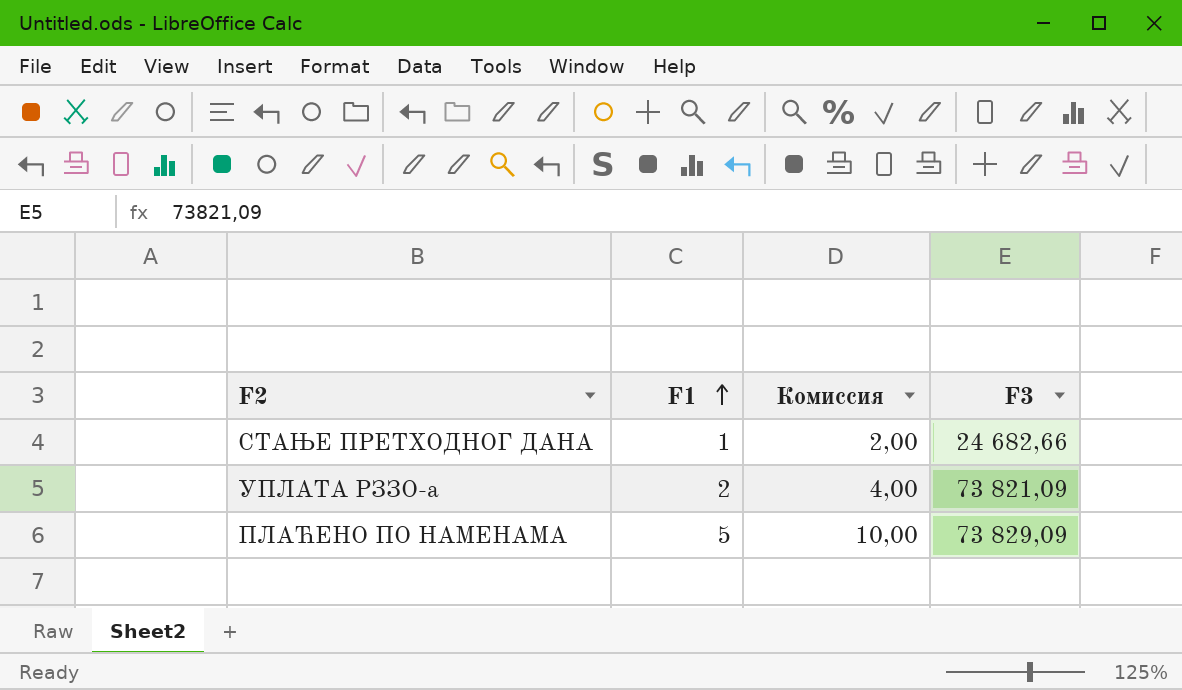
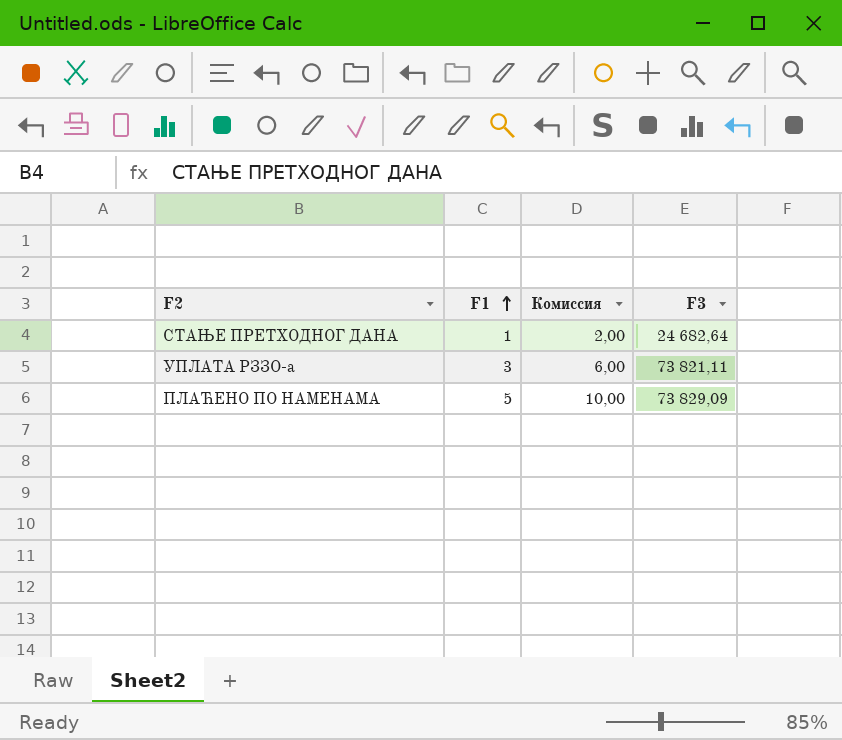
СТАЊЕ ПРЕТХОДНОГ ДАНА | F3: 24 682,66 -> 24 682,64
УПЛАТА РЗЗО-а | F1: 2 -> 3
УПЛАТА РЗЗО-а | Комиссия: 4,00 -> 6,00
УПЛАТА РЗЗО-а | F3: 73 821,09 -> 73 821,11

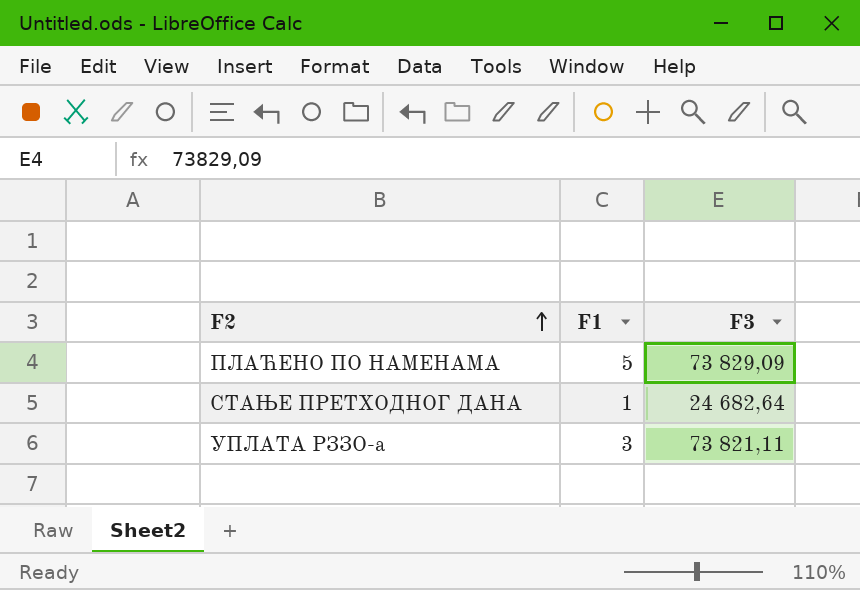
row order: F1 ascending -> F2 ascending
column Комиссия | formula: [F1] * 2 -> none

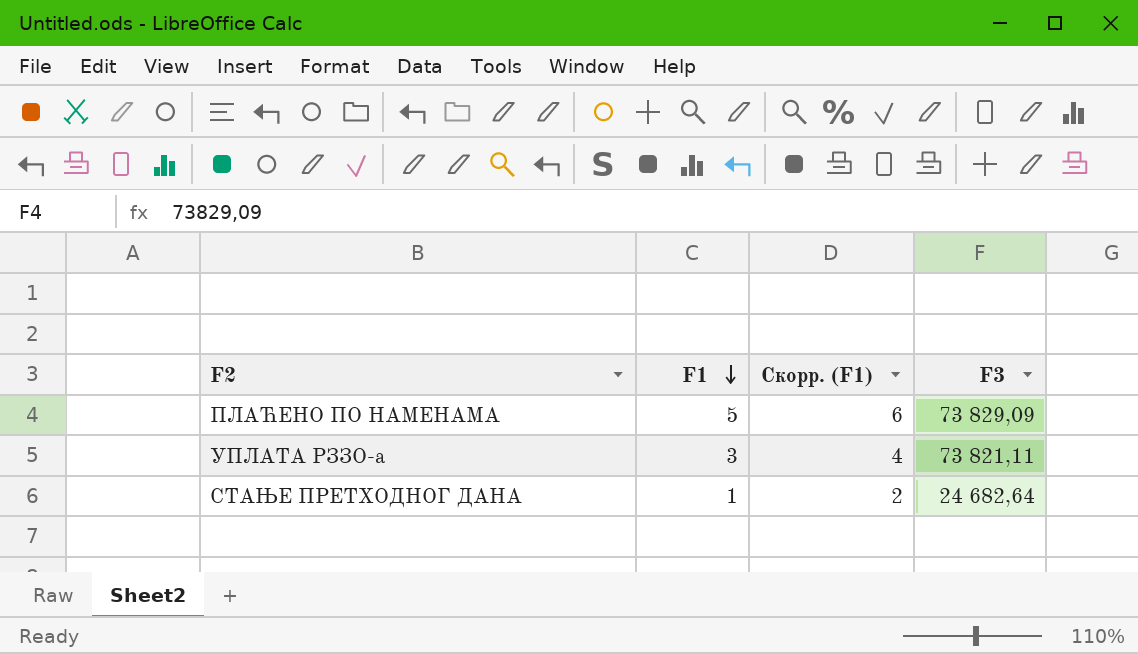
row order: F2 ascending -> F1 descending
column Скорр. (F1) | formula: none -> [F1] + 1

